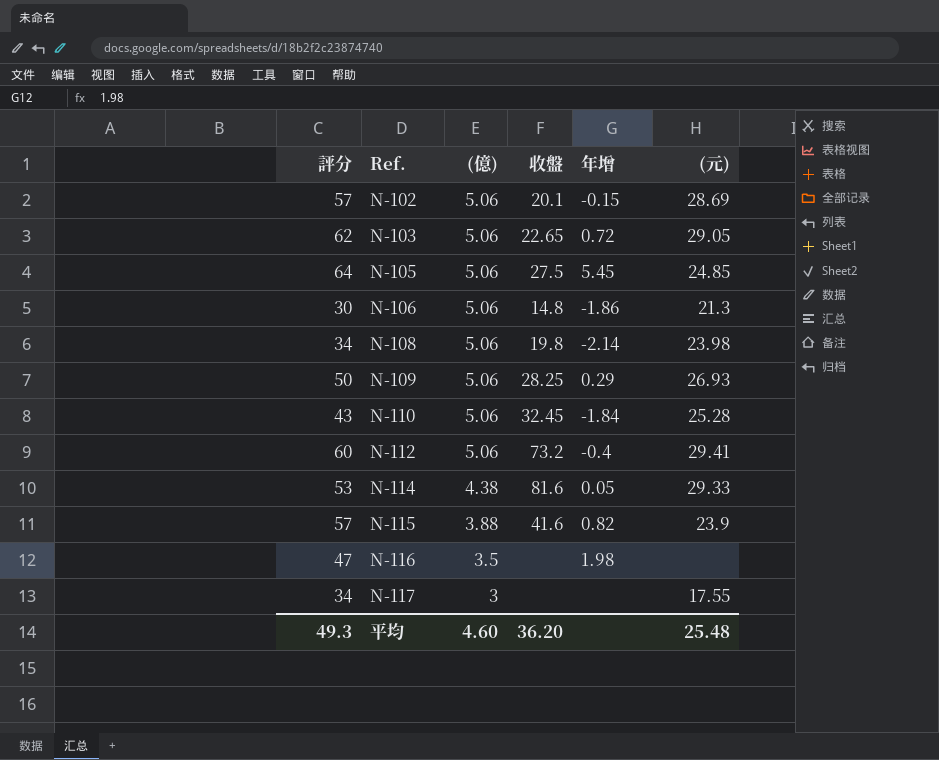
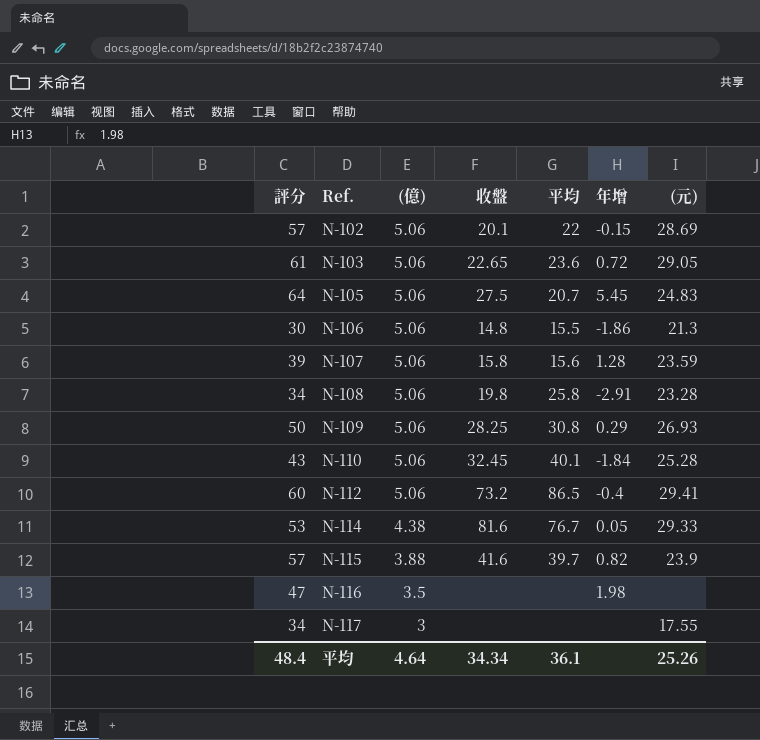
column 平均 | position: none -> 5
N-103 | 評分: 62 -> 61
N-105 | (元): 24.85 -> 24.83
row N-107: none -> 39 | 5.06 | 15.8 | 15.6 | 1.28 | 23.59
N-108 | 年增: -2.14 -> -2.91
N-108 | (元): 23.98 -> 23.28
平均 | 評分: 49.3 -> 48.4
平均 | (億): 4.60 -> 4.64
平均 | 收盤: 36.20 -> 34.34
平均 | (元): 25.48 -> 25.26

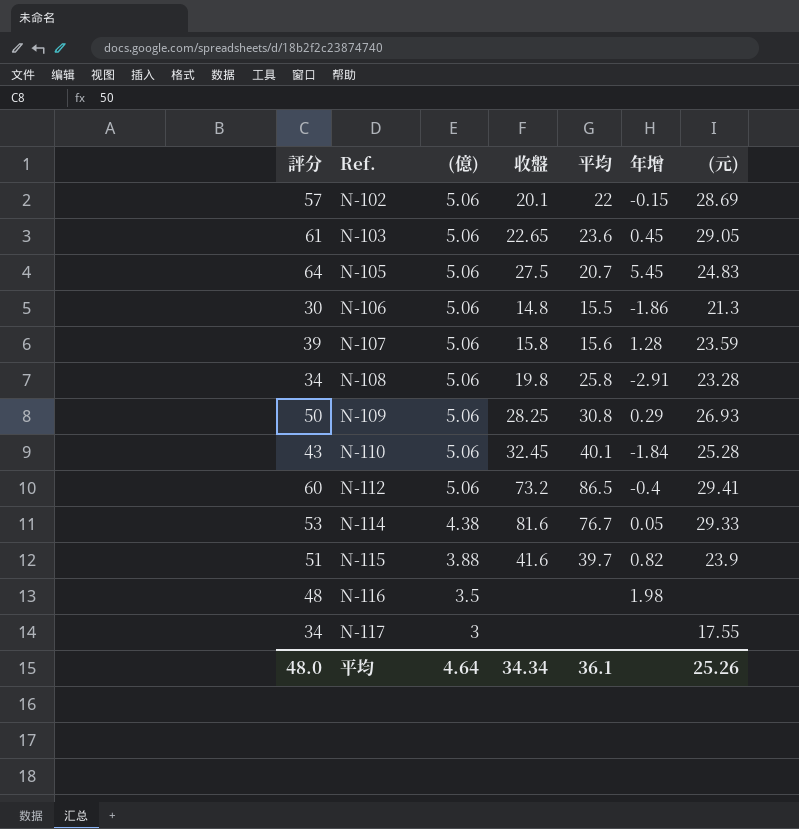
N-103 | 年增: 0.72 -> 0.45
N-115 | 評分: 57 -> 51
N-116 | 評分: 47 -> 48
平均 | 評分: 48.4 -> 48.0

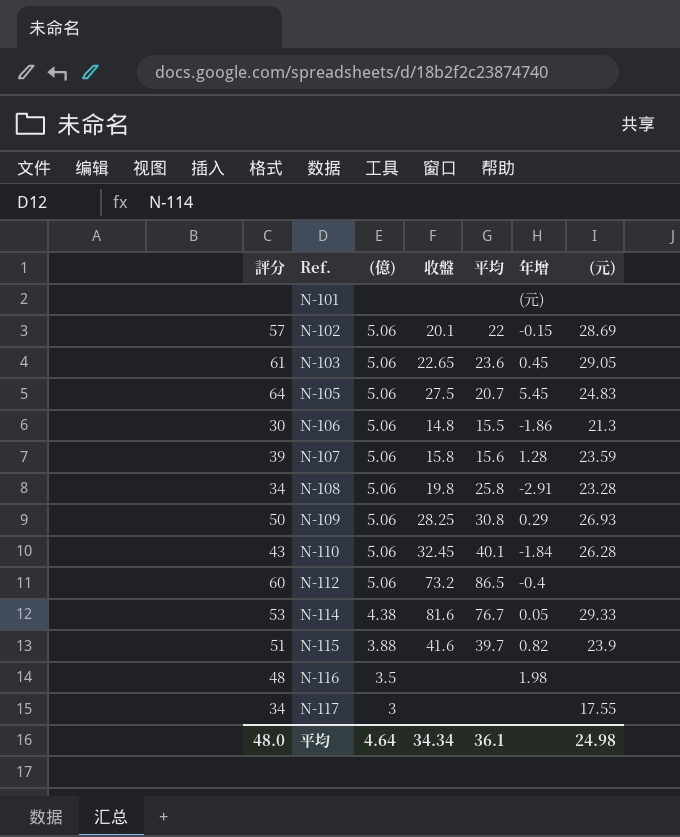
row N-101: none -> none | none | none | none | (元) | none
N-110 | (元): 25.28 -> 26.28
N-112 | (元): 29.41 -> none
平均 | (元): 25.26 -> 24.98

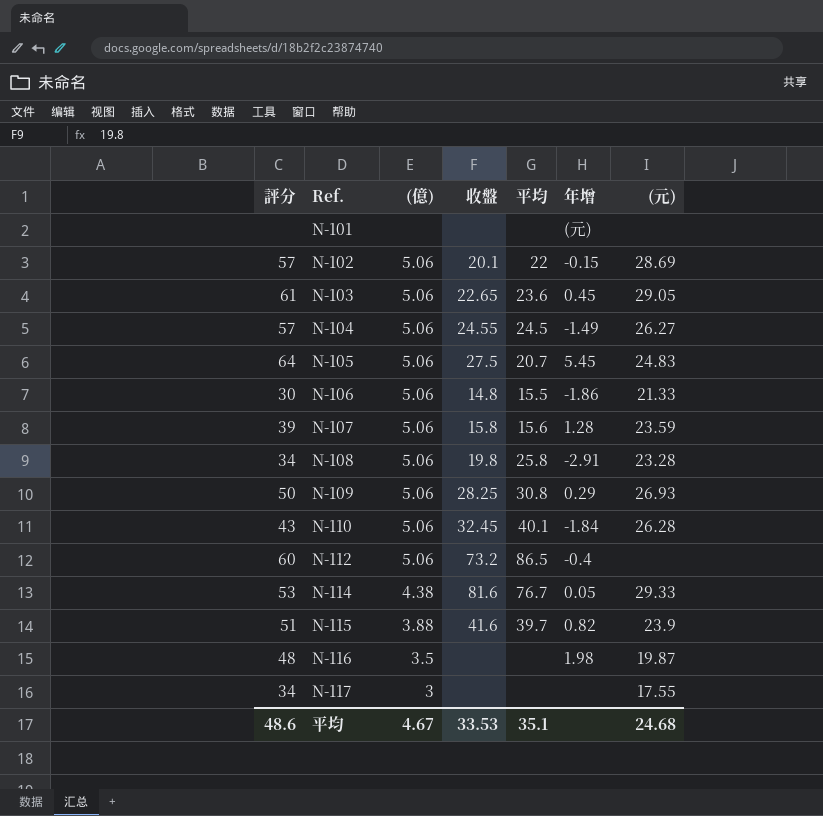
row N-104: none -> 57 | 5.06 | 24.55 | 24.5 | -1.49 | 26.27
N-106 | (元): 21.3 -> 21.33
N-116 | (元): none -> 19.87
平均 | 評分: 48.0 -> 48.6
平均 | (億): 4.64 -> 4.67
平均 | 收盤: 34.34 -> 33.53
平均 | 平均: 36.1 -> 35.1
平均 | (元): 24.98 -> 24.68

